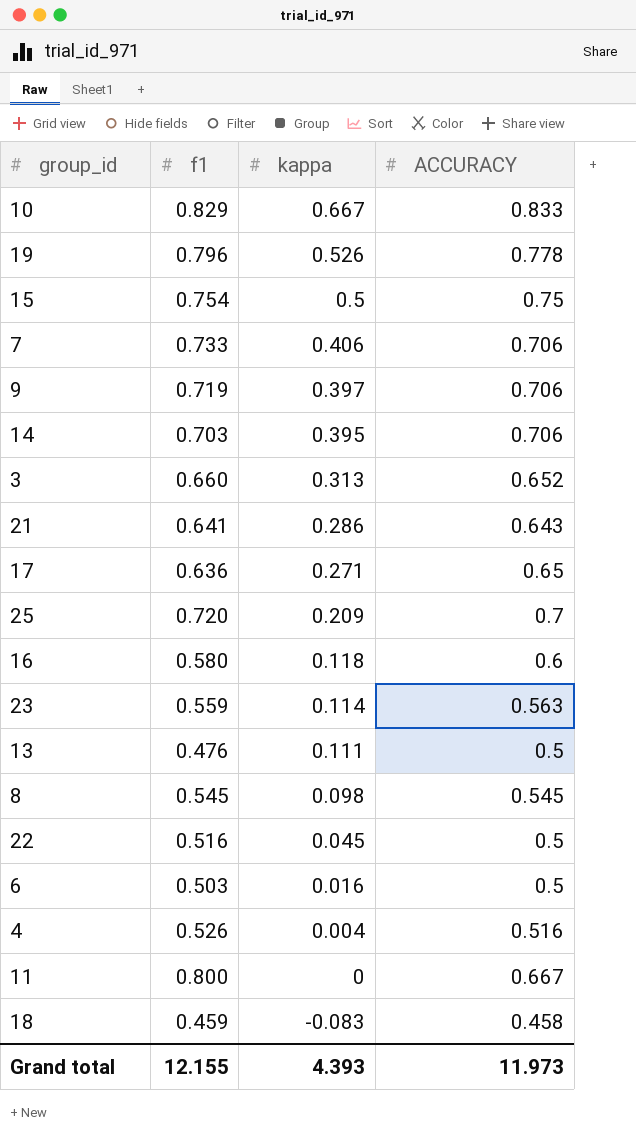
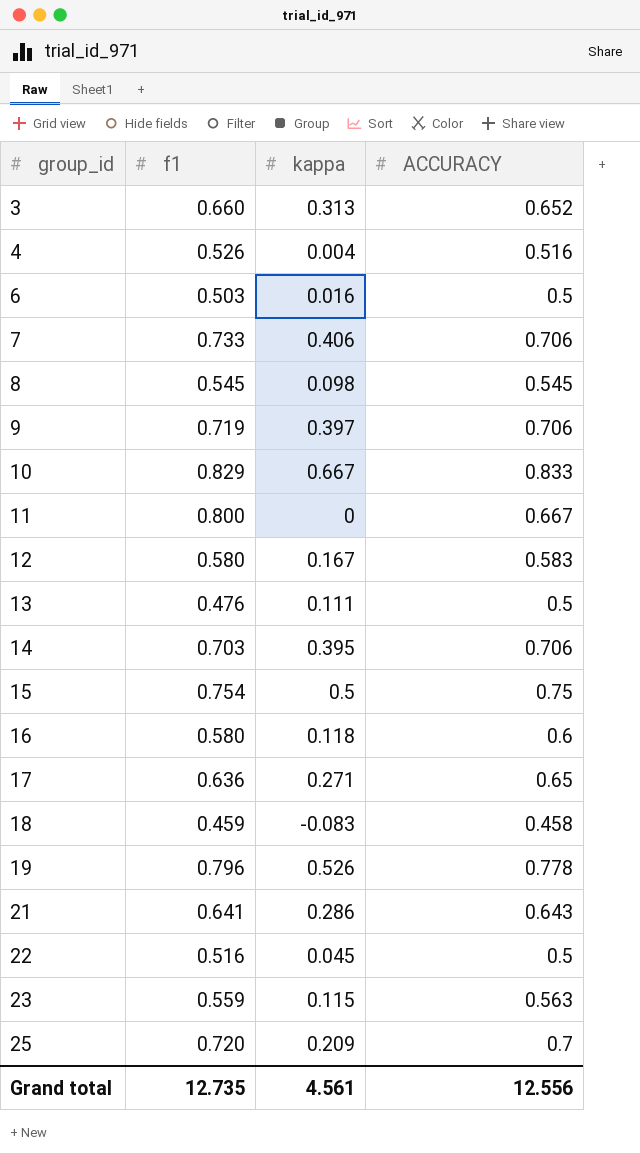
row order: kappa descending -> group_id ascending
row 12: none -> 0.580 | 0.167 | 0.583
23 | kappa: 0.114 -> 0.115
Grand total | f1: 12.155 -> 12.735
Grand total | kappa: 4.393 -> 4.561
Grand total | ACCURACY: 11.973 -> 12.556

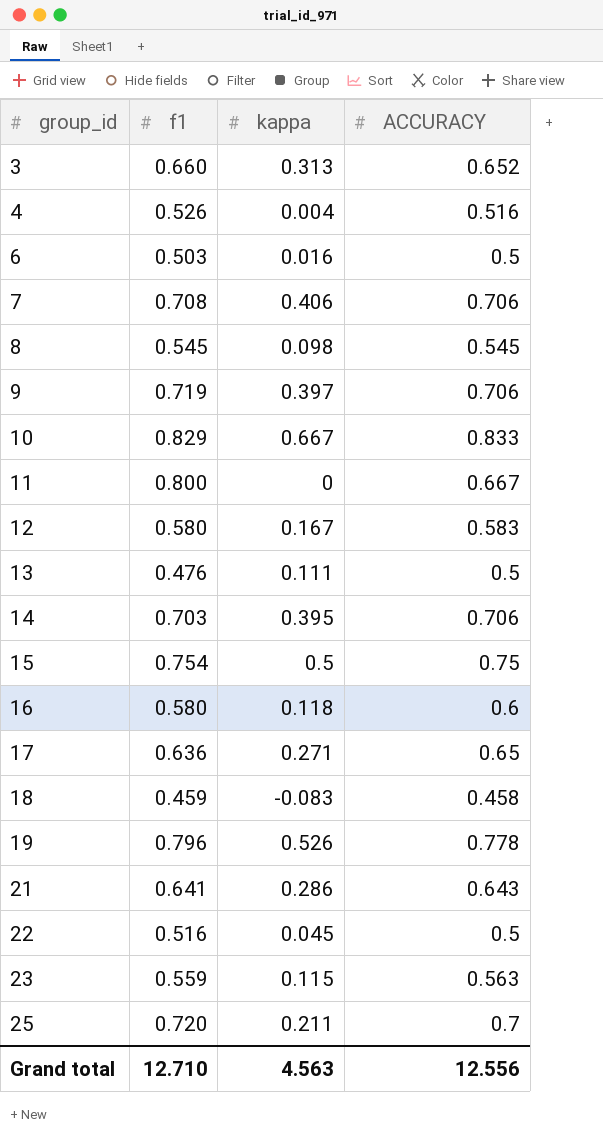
7 | f1: 0.733 -> 0.708
25 | kappa: 0.209 -> 0.211
Grand total | f1: 12.735 -> 12.710
Grand total | kappa: 4.561 -> 4.563

